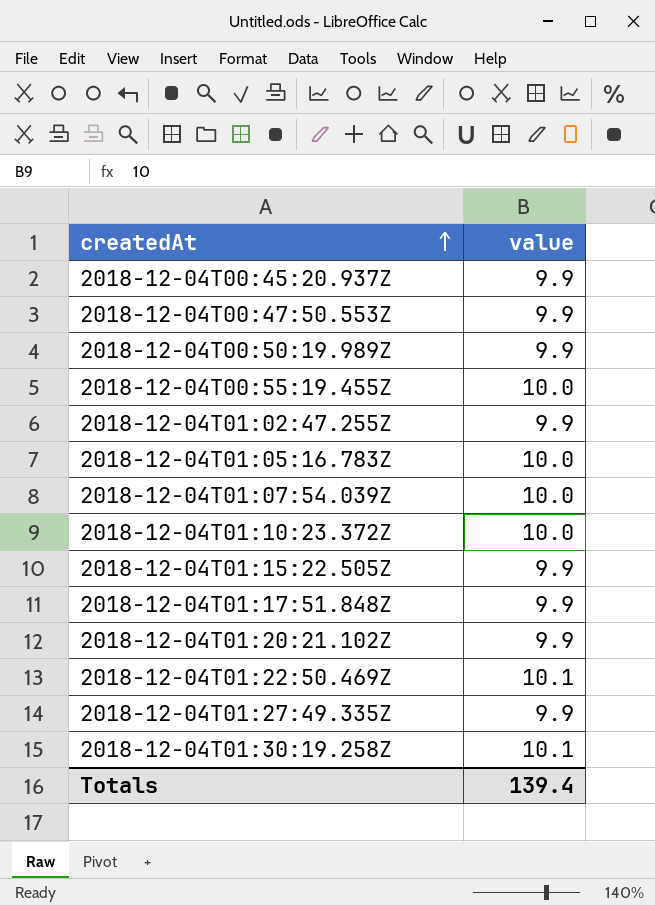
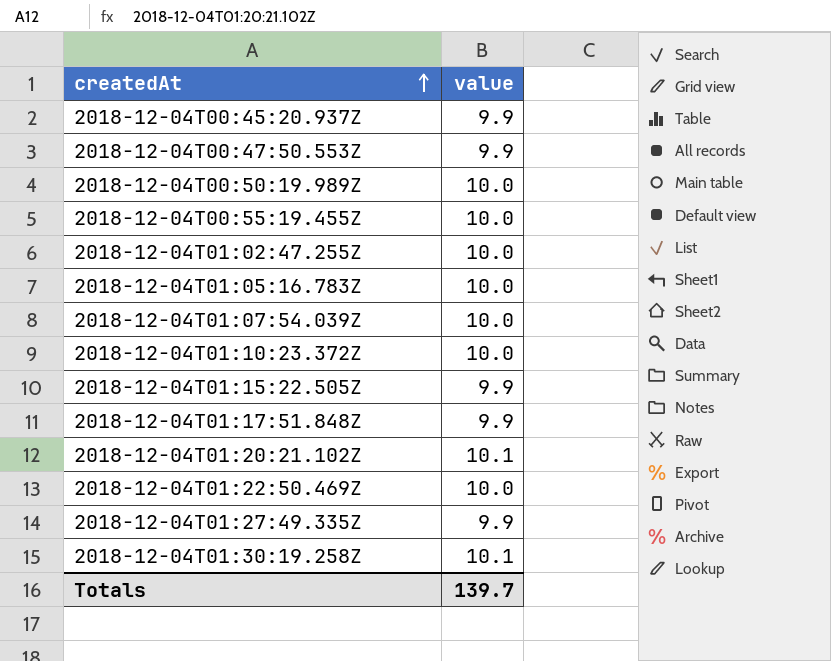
2018-12-04T00:50:19.989Z | value: 9.9 -> 10.0
2018-12-04T01:02:47.255Z | value: 9.9 -> 10.0
2018-12-04T01:20:21.102Z | value: 9.9 -> 10.1
2018-12-04T01:22:50.469Z | value: 10.1 -> 10.0
Totals | value: 139.4 -> 139.7

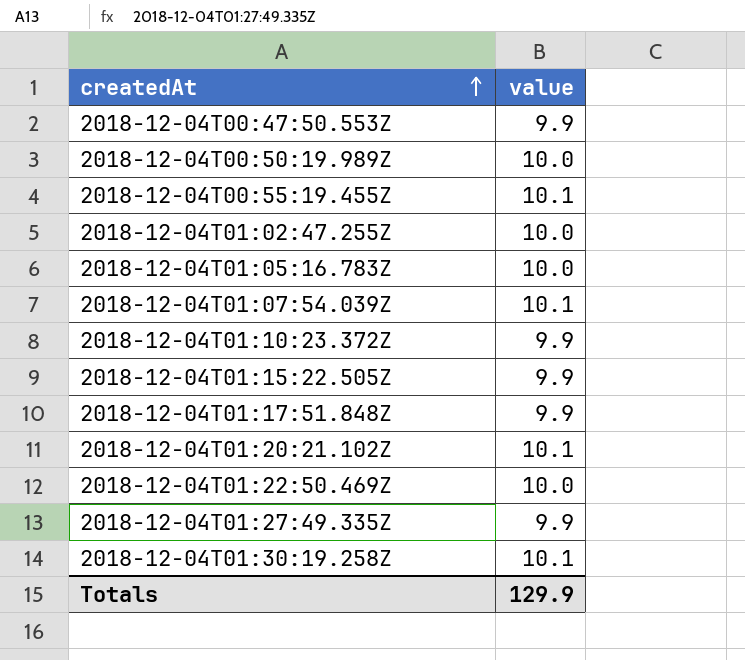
row 2018-12-04T00:45:20.937Z: 9.9 -> none
2018-12-04T00:55:19.455Z | value: 10.0 -> 10.1
2018-12-04T01:07:54.039Z | value: 10.0 -> 10.1
2018-12-04T01:10:23.372Z | value: 10.0 -> 9.9
Totals | value: 139.7 -> 129.9

